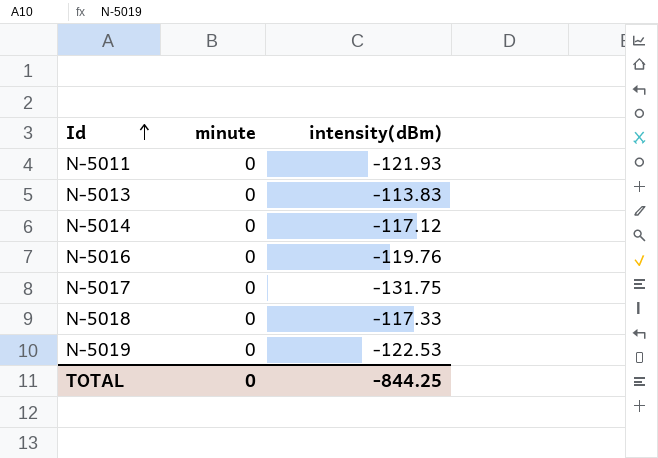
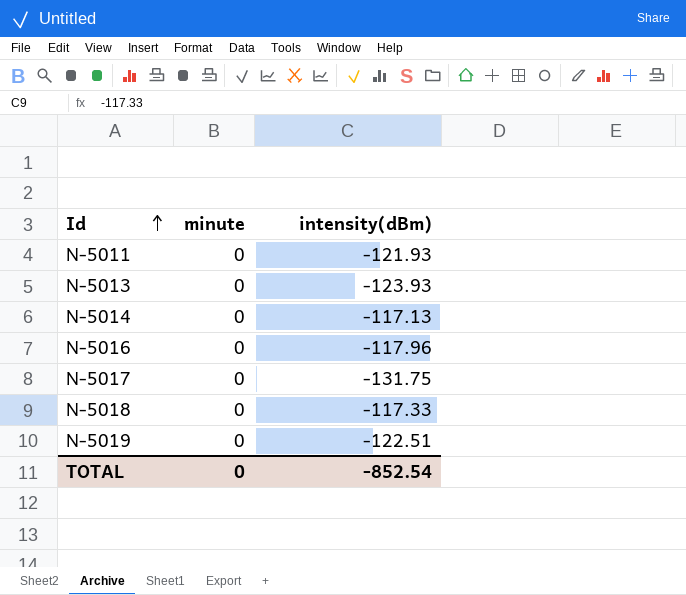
N-5013 | intensity(dBm): -113.83 -> -123.93
N-5014 | intensity(dBm): -117.12 -> -117.13
N-5016 | intensity(dBm): -119.76 -> -117.96
N-5019 | intensity(dBm): -122.53 -> -122.51
TOTAL | intensity(dBm): -844.25 -> -852.54

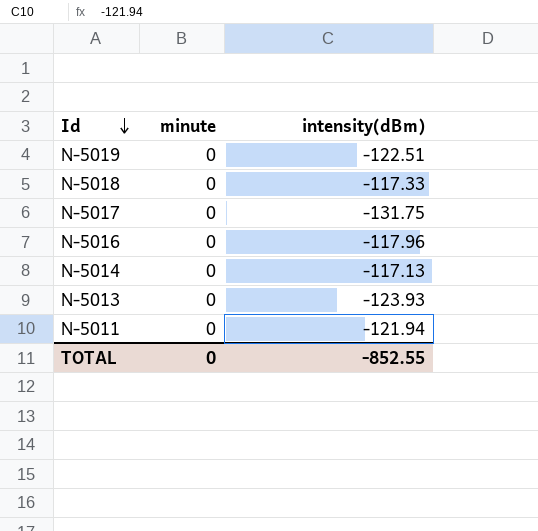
row order: Id ascending -> Id descending
N-5011 | intensity(dBm): -121.93 -> -121.94
TOTAL | intensity(dBm): -852.54 -> -852.55

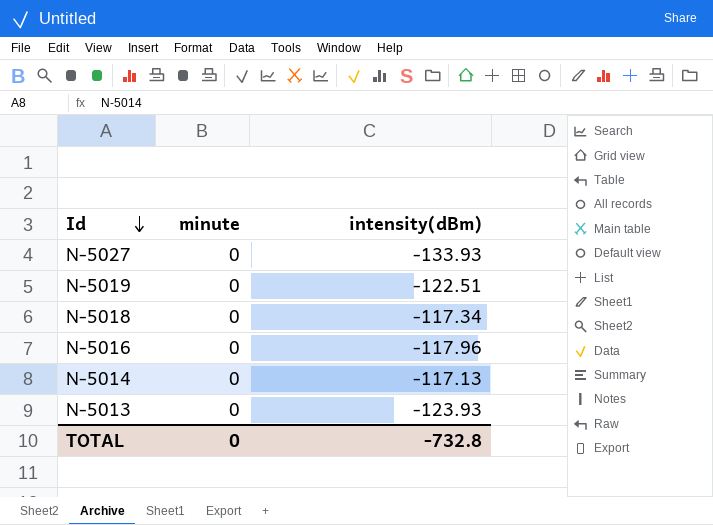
row N-5017: 0 | -131.75 -> none
row N-5011: 0 | -121.94 -> none
row N-5027: none -> 0 | -133.93
N-5018 | intensity(dBm): -117.33 -> -117.34
TOTAL | intensity(dBm): -852.55 -> -732.8

